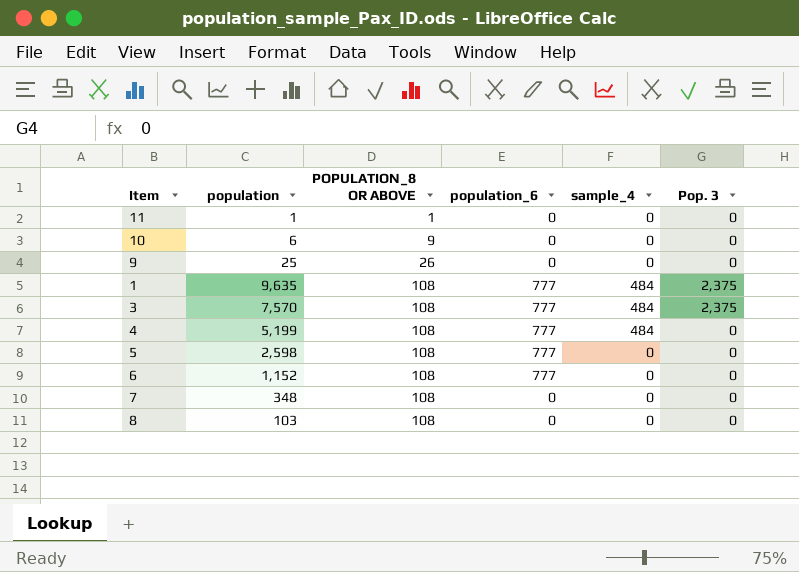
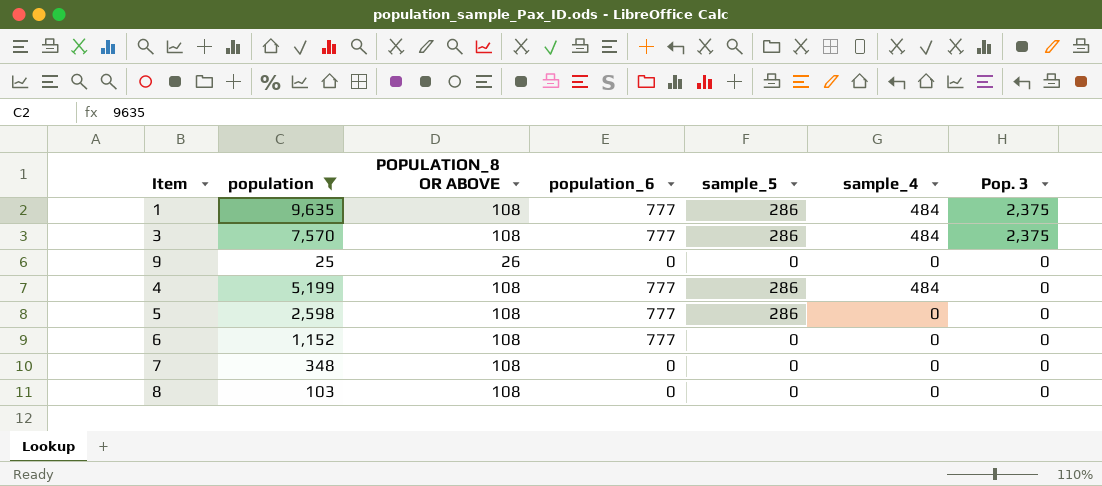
filter: none -> population >= 25
row order: POPULATION_8 OR ABOVE ascending -> Pop. 3 descending
column sample_5 | position: none -> 5

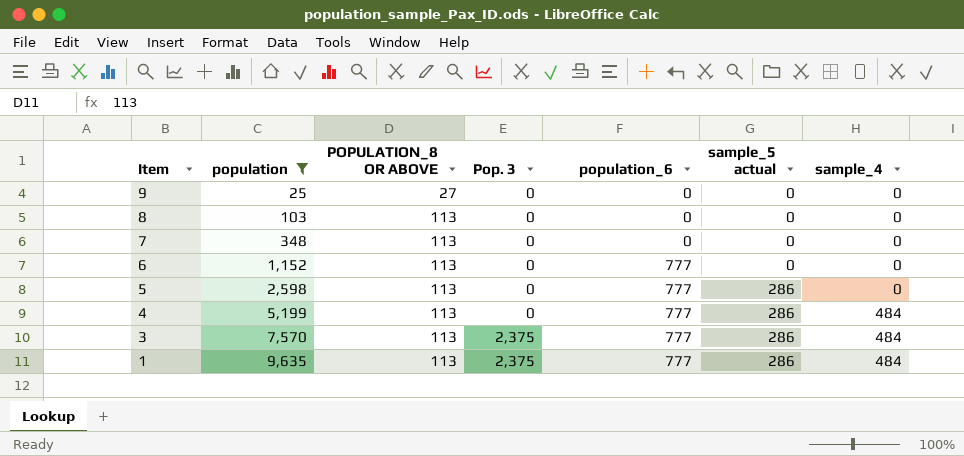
row order: Pop. 3 descending -> Item descending
column Pop. 3 | position: 7 -> 4
column name: sample_5 -> sample_5 actual
9 | POPULATION_8 OR ABOVE: 26 -> 27
8 | POPULATION_8 OR ABOVE: 108 -> 113
7 | POPULATION_8 OR ABOVE: 108 -> 113
6 | POPULATION_8 OR ABOVE: 108 -> 113
5 | POPULATION_8 OR ABOVE: 108 -> 113
4 | POPULATION_8 OR ABOVE: 108 -> 113
3 | POPULATION_8 OR ABOVE: 108 -> 113
1 | POPULATION_8 OR ABOVE: 108 -> 113

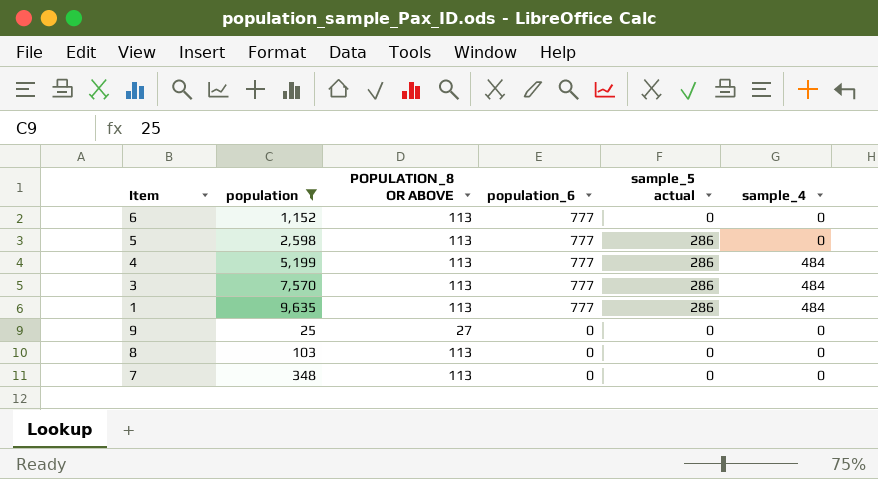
row order: Item descending -> population_6 descending
column Pop. 3 | position: 4 -> none

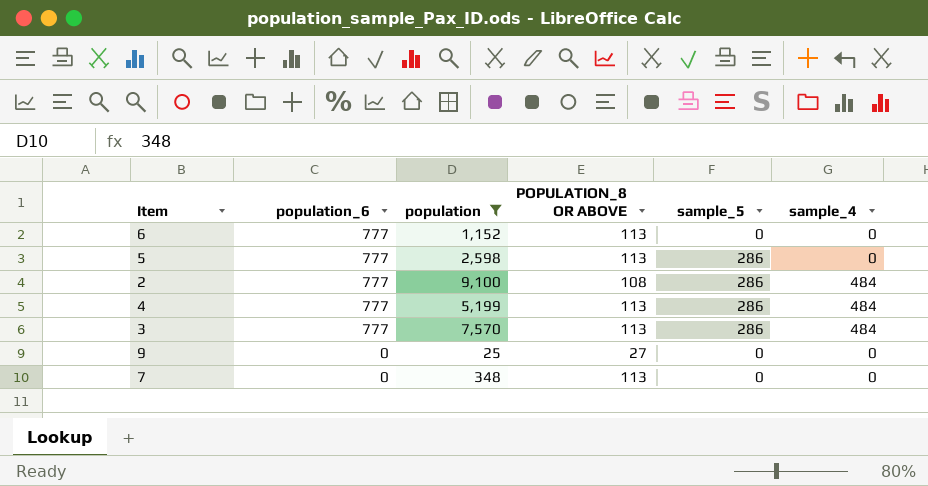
column population_6 | position: 4 -> 2
column name: sample_5 actual -> sample_5
row 1: 9,635 | 113 | 777 | 286 | 484 -> none
row 8: 103 | 113 | 0 | 0 | 0 -> none
row 2: none -> 777 | 9,100 | 108 | 286 | 484

